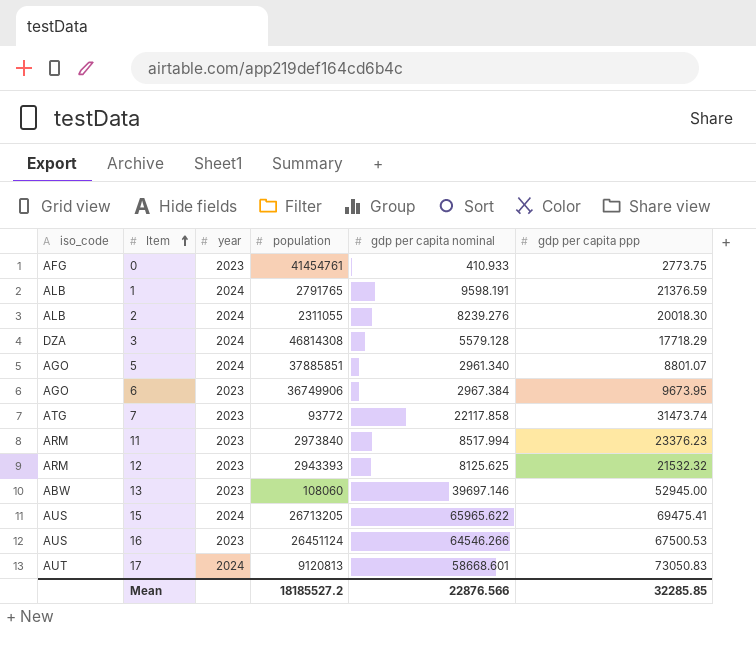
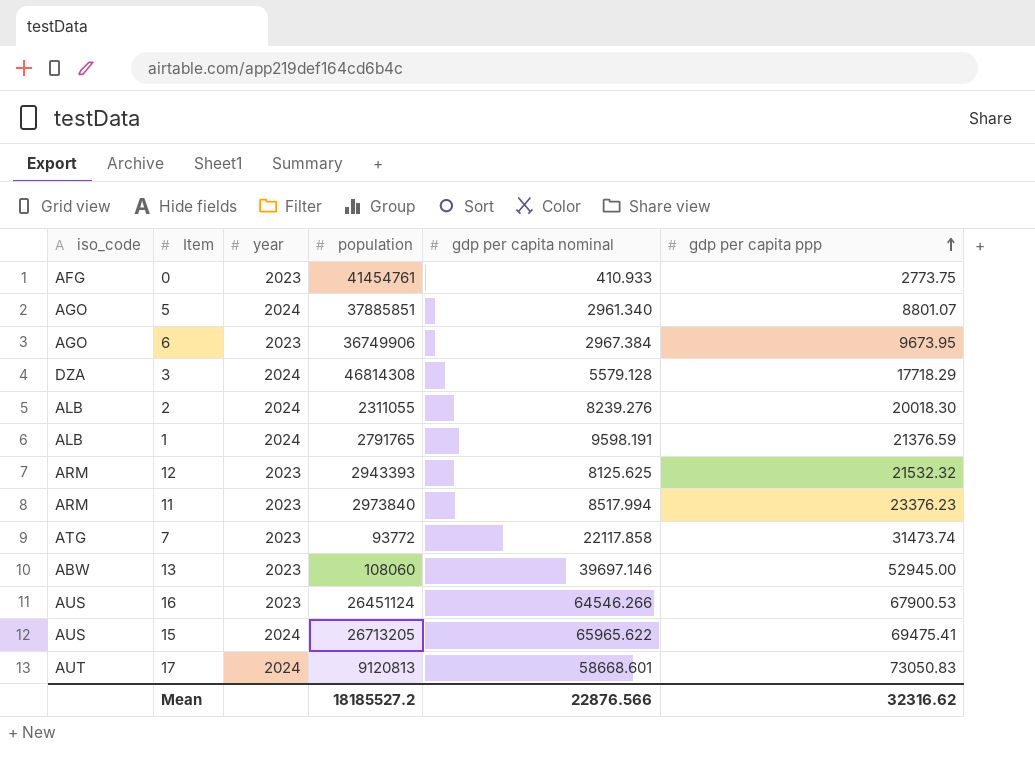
row order: Item ascending -> gdp per capita ppp ascending
16 | gdp per capita ppp: 67500.53 -> 67900.53
Mean | gdp per capita ppp: 32285.85 -> 32316.62

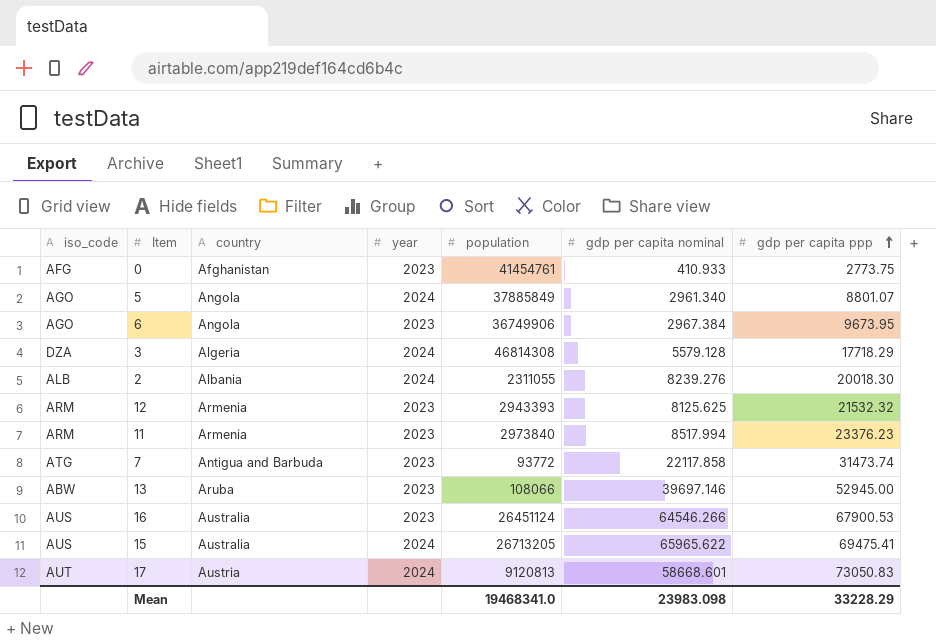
column country | position: none -> 3
row 1: ALB | 2024 | 2791765 | 9598.191 | 21376.59 -> none
5 | population: 37885851 -> 37885849
13 | population: 108060 -> 108066
Mean | population: 18185527.2 -> 19468341.0
Mean | gdp per capita nominal: 22876.566 -> 23983.098
Mean | gdp per capita ppp: 32316.62 -> 33228.29

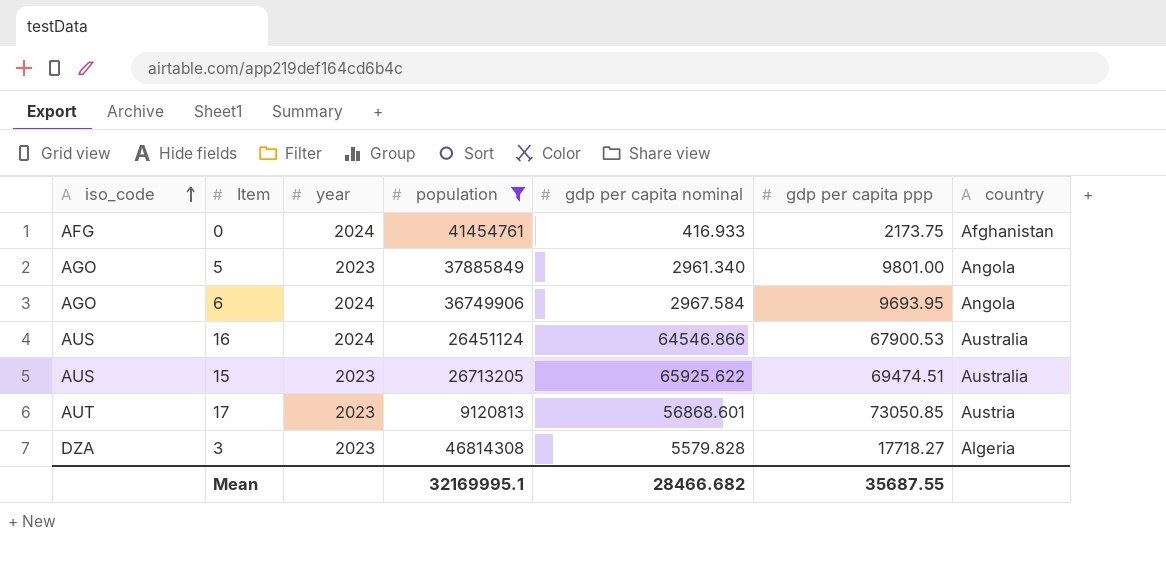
filter: none -> population >= 9120813
row order: gdp per capita ppp ascending -> iso_code ascending
column country | position: 3 -> 7
0 | year: 2023 -> 2024
0 | gdp per capita nominal: 410.933 -> 416.933
0 | gdp per capita ppp: 2773.75 -> 2173.75
5 | year: 2024 -> 2023
5 | gdp per capita ppp: 8801.07 -> 9801.00
6 | year: 2023 -> 2024
6 | gdp per capita nominal: 2967.384 -> 2967.584
6 | gdp per capita ppp: 9673.95 -> 9693.95
16 | year: 2023 -> 2024
16 | gdp per capita nominal: 64546.266 -> 64546.866
15 | year: 2024 -> 2023
15 | gdp per capita nominal: 65965.622 -> 65925.622
15 | gdp per capita ppp: 69475.41 -> 69474.51
17 | year: 2024 -> 2023
17 | gdp per capita nominal: 58668.601 -> 56868.601
17 | gdp per capita ppp: 73050.83 -> 73050.85
3 | year: 2024 -> 2023
3 | gdp per capita nominal: 5579.128 -> 5579.828
3 | gdp per capita ppp: 17718.29 -> 17718.27
Mean | population: 19468341.0 -> 32169995.1
Mean | gdp per capita nominal: 23983.098 -> 28466.682
Mean | gdp per capita ppp: 33228.29 -> 35687.55

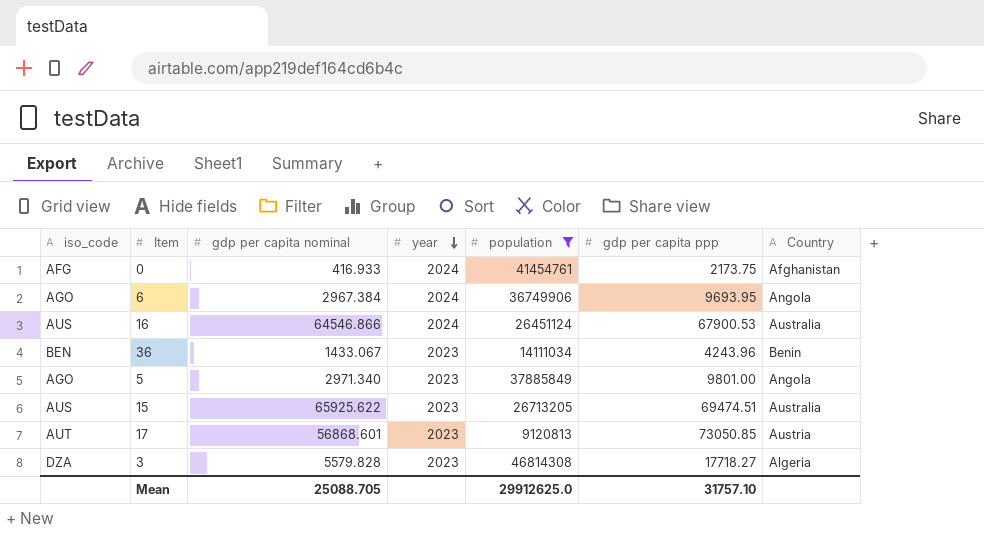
row order: iso_code ascending -> year descending
column gdp per capita nominal | position: 5 -> 3
column name: country -> Country
6 | gdp per capita nominal: 2967.584 -> 2967.384
row 36: none -> BEN | 1433.067 | 2023 | 14111034 | 4243.96 | Benin
5 | gdp per capita nominal: 2961.340 -> 2971.340
Mean | gdp per capita nominal: 28466.682 -> 25088.705
Mean | population: 32169995.1 -> 29912625.0
Mean | gdp per capita ppp: 35687.55 -> 31757.10

